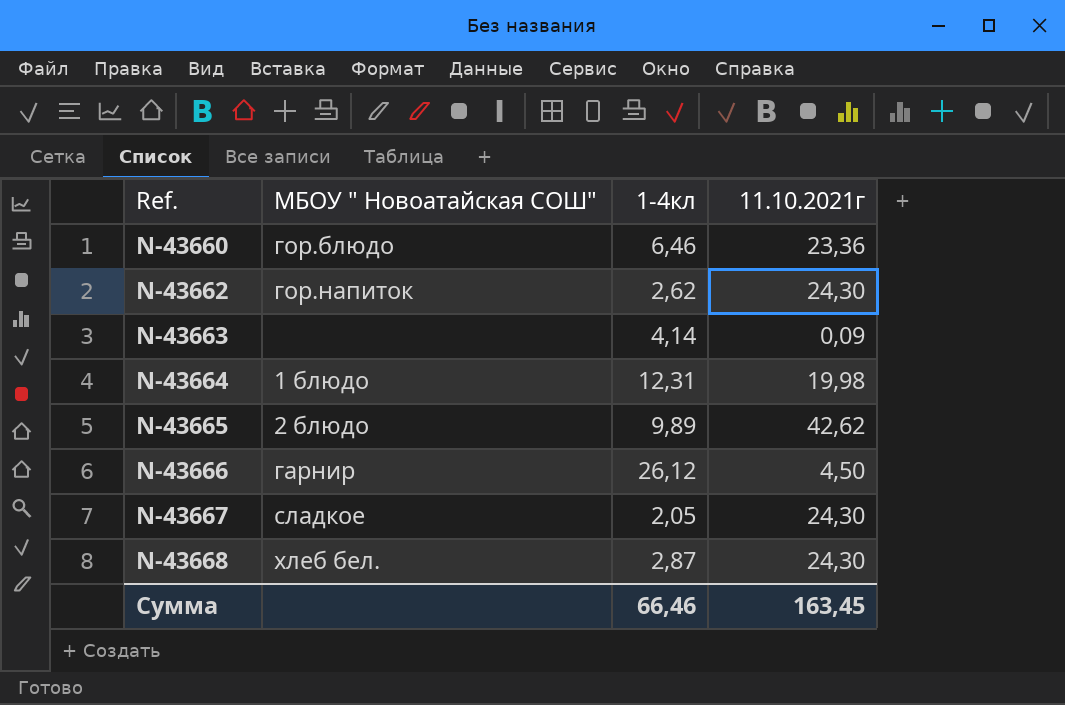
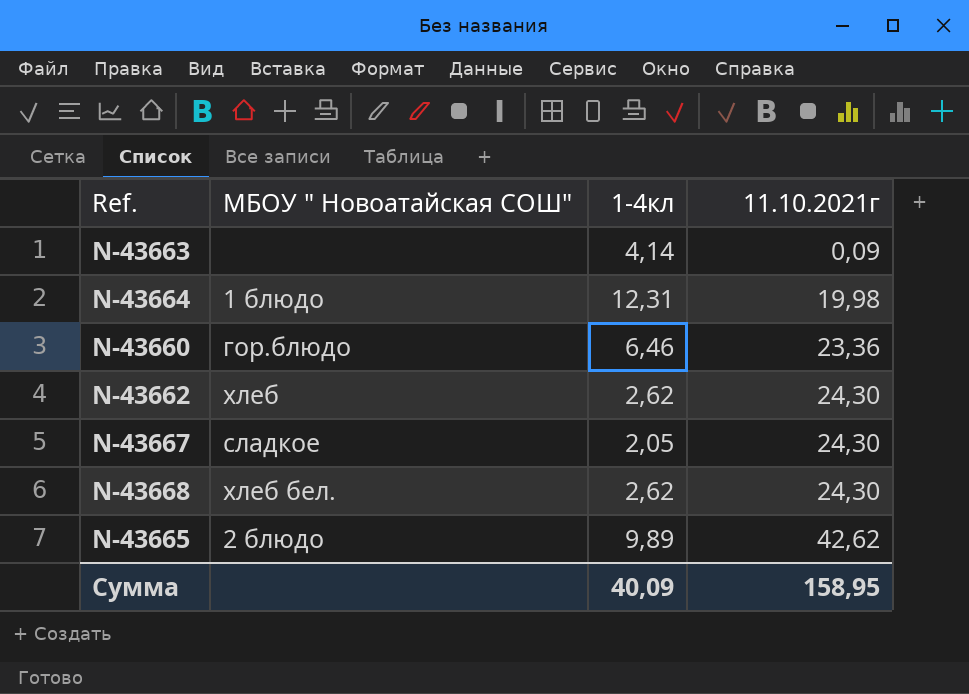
row order: Ref. ascending -> 11.10.2021г ascending
row N-43666: гарнир | 26,12 | 4,50 -> none
N-43662 | МБОУ " Новоатайская СОШ": гор.напиток -> хлеб
N-43668 | 1-4кл: 2,87 -> 2,62
Сумма | 1-4кл: 66,46 -> 40,09
Сумма | 11.10.2021г: 163,45 -> 158,95

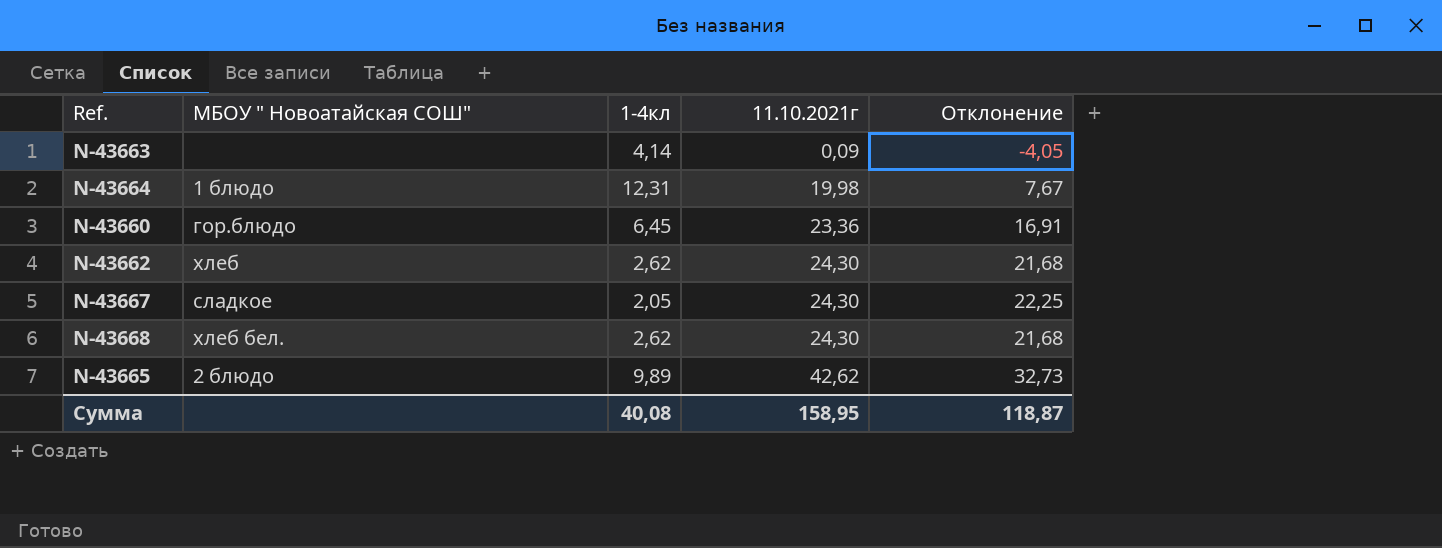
column Отклонение | formula: none -> [11.10.2021г] - [1-4кл]
N-43660 | 1-4кл: 6,46 -> 6,45
Сумма | 1-4кл: 40,09 -> 40,08

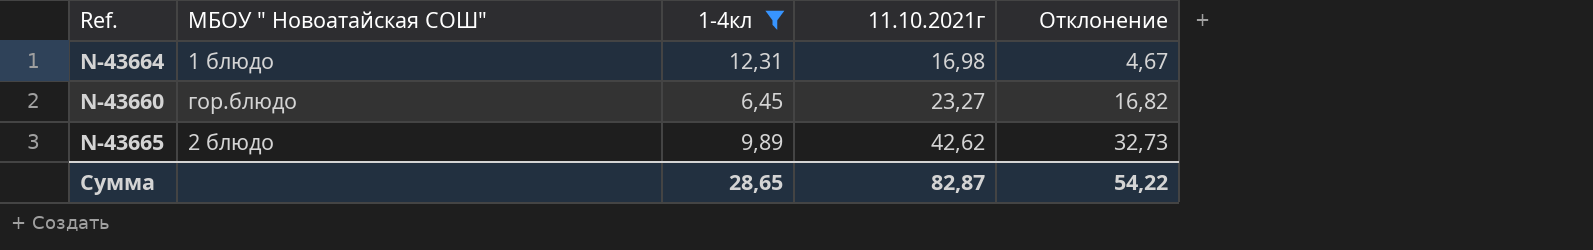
filter: none -> 1-4кл >= 6,45
N-43664 | 11.10.2021г: 19,98 -> 16,98
N-43664 | Отклонение: 7,67 -> 4,67
N-43660 | 11.10.2021г: 23,36 -> 23,27
N-43660 | Отклонение: 16,91 -> 16,82
Сумма | 1-4кл: 40,08 -> 28,65
Сумма | 11.10.2021г: 158,95 -> 82,87
Сумма | Отклонение: 118,87 -> 54,22

